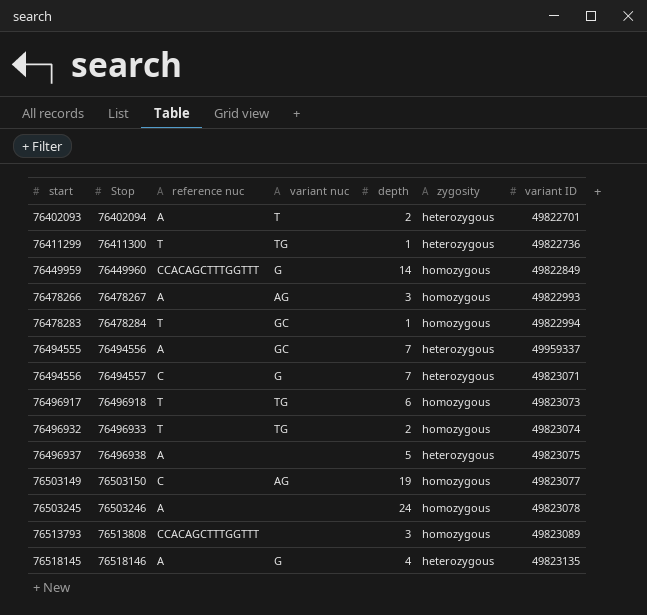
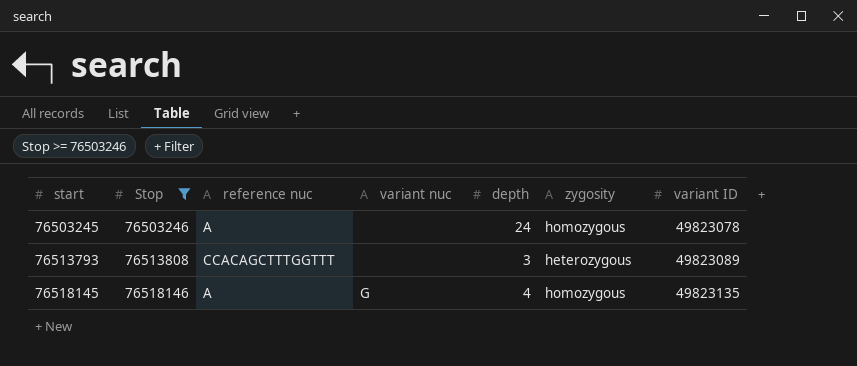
filter: none -> Stop >= 76503246
76513793 | zygosity: homozygous -> heterozygous
76518145 | zygosity: heterozygous -> homozygous

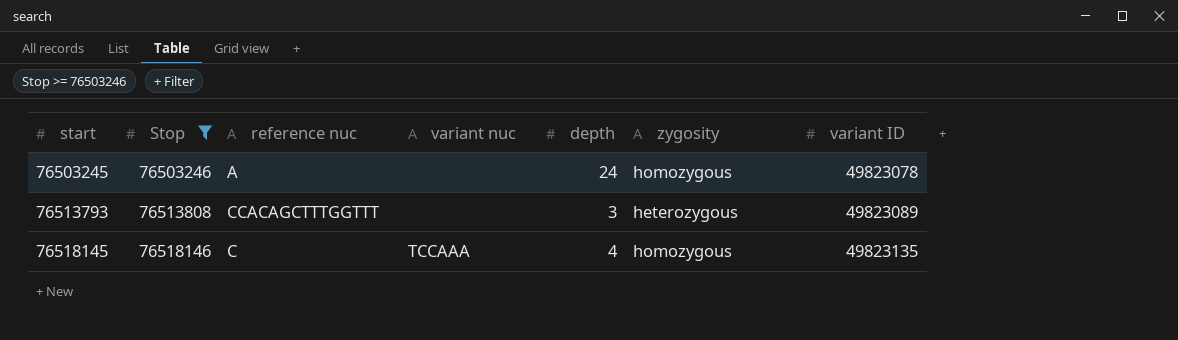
76518145 | reference nuc: A -> C
76518145 | variant nuc: G -> TCCAAA

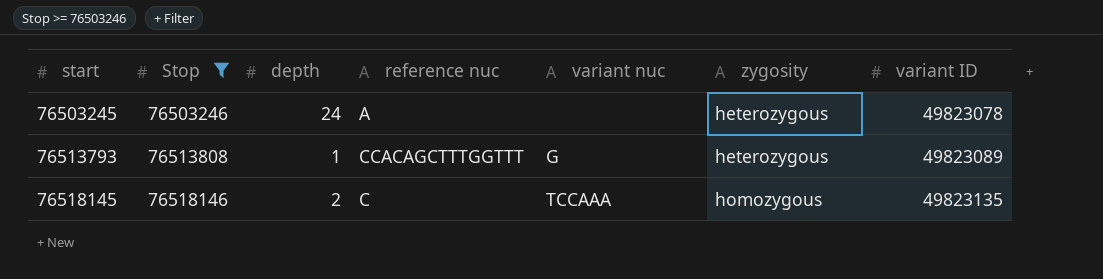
column depth | position: 5 -> 3
76503245 | zygosity: homozygous -> heterozygous
76513793 | depth: 3 -> 1
76513793 | variant nuc: none -> G
76518145 | depth: 4 -> 2

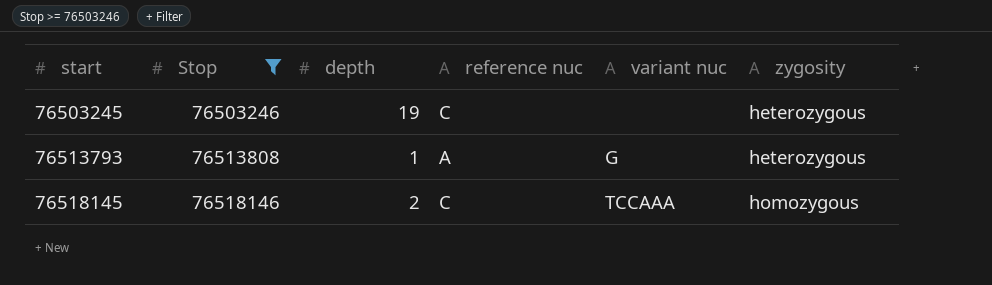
column variant ID | position: 7 -> none
76503245 | depth: 24 -> 19
76503245 | reference nuc: A -> C
76513793 | reference nuc: CCACAGCTTTGGTTT -> A

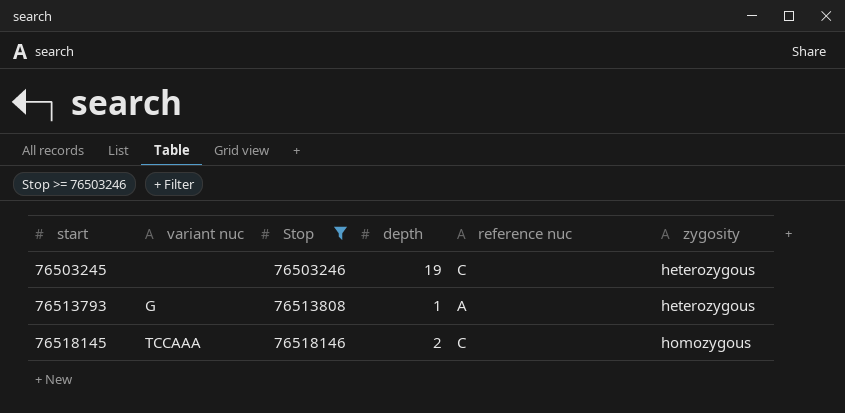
column variant nuc | position: 5 -> 2

